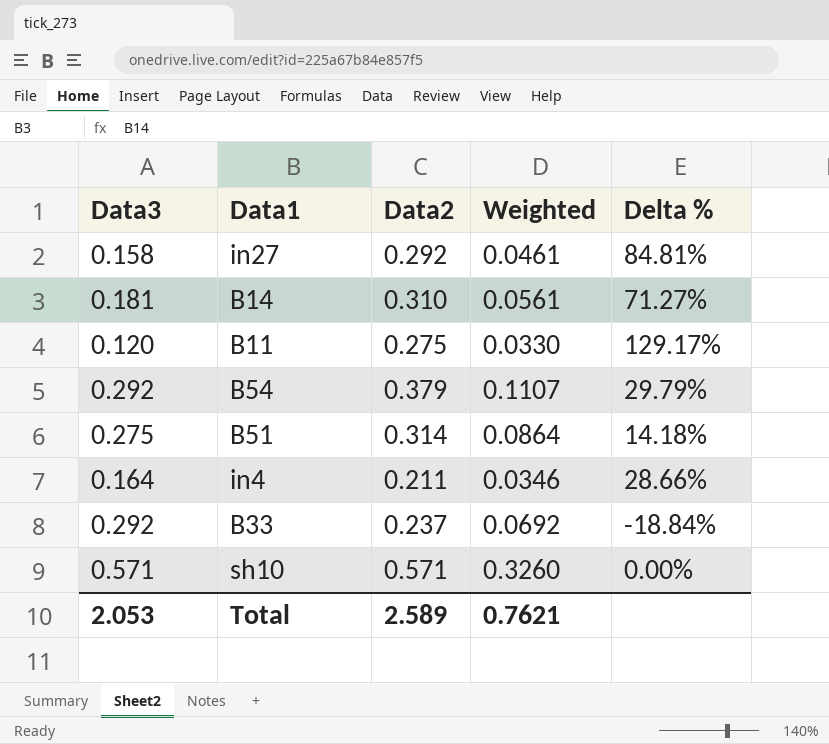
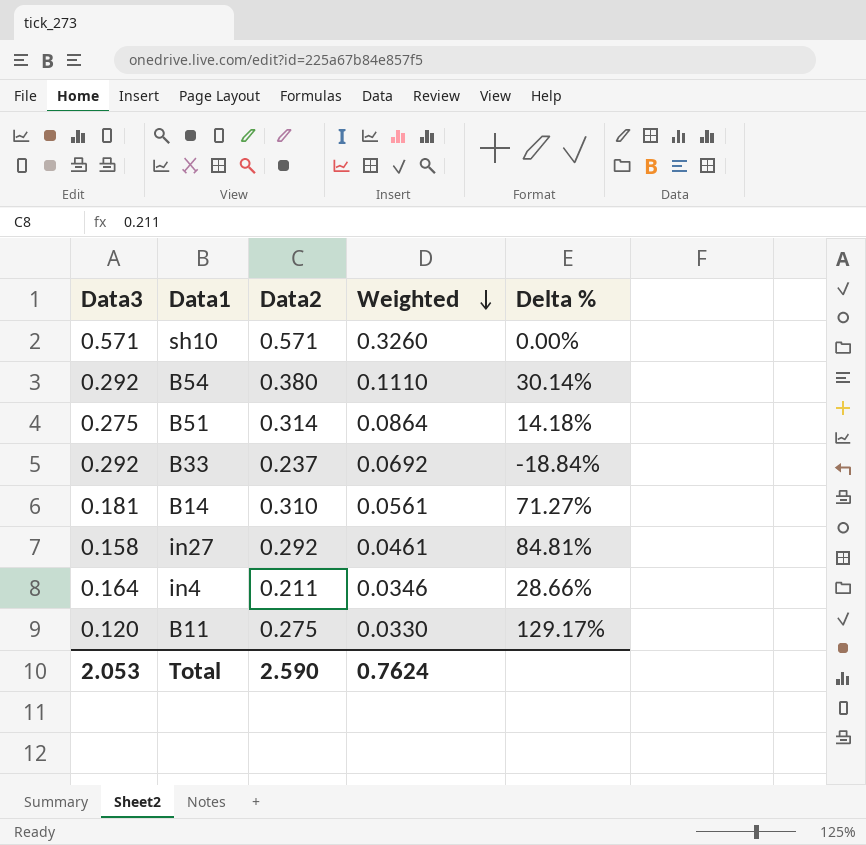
row order: none -> Weighted descending
B54 | Data2: 0.379 -> 0.380
B54 | Weighted: 0.1107 -> 0.1110
B54 | Delta %: 29.79% -> 30.14%
Total | Data2: 2.589 -> 2.590
Total | Weighted: 0.7621 -> 0.7624

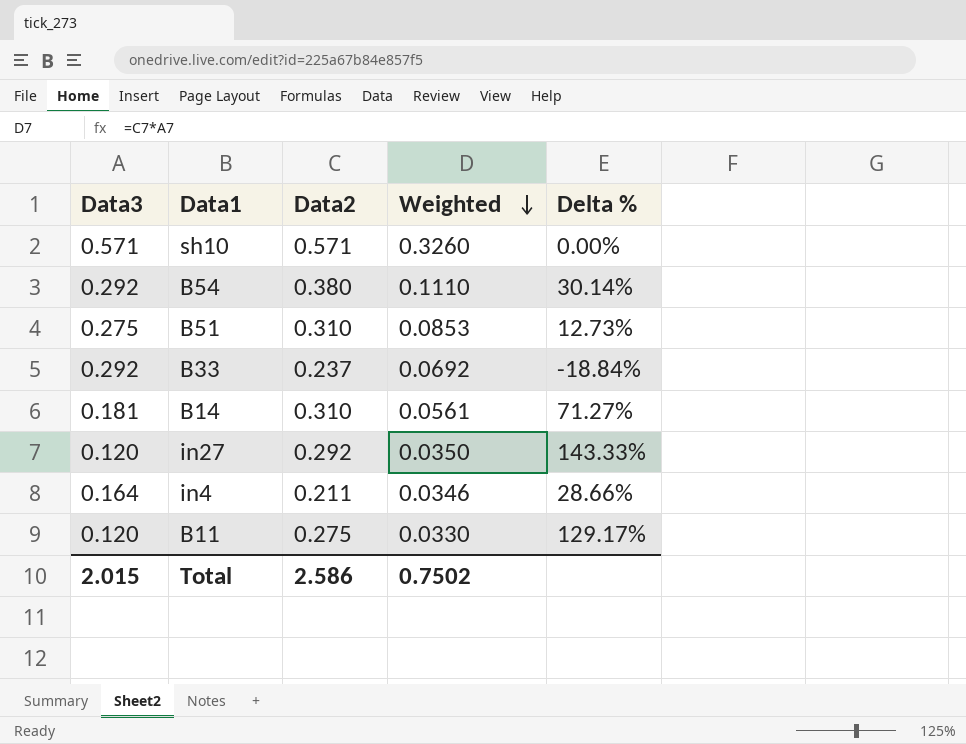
B51 | Data2: 0.314 -> 0.310
B51 | Weighted: 0.0864 -> 0.0853
B51 | Delta %: 14.18% -> 12.73%
in27 | Data3: 0.158 -> 0.120
in27 | Weighted: 0.0461 -> 0.0350
in27 | Delta %: 84.81% -> 143.33%
Total | Data3: 2.053 -> 2.015
Total | Data2: 2.590 -> 2.586
Total | Weighted: 0.7624 -> 0.7502

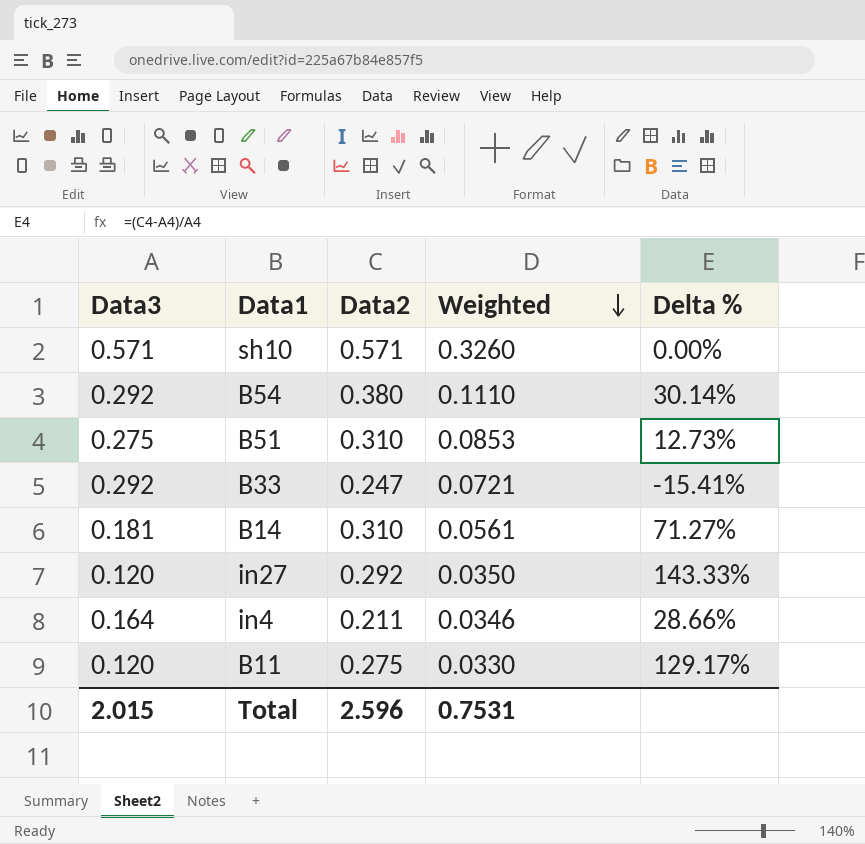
B33 | Data2: 0.237 -> 0.247
B33 | Weighted: 0.0692 -> 0.0721
B33 | Delta %: -18.84% -> -15.41%
Total | Data2: 2.586 -> 2.596
Total | Weighted: 0.7502 -> 0.7531

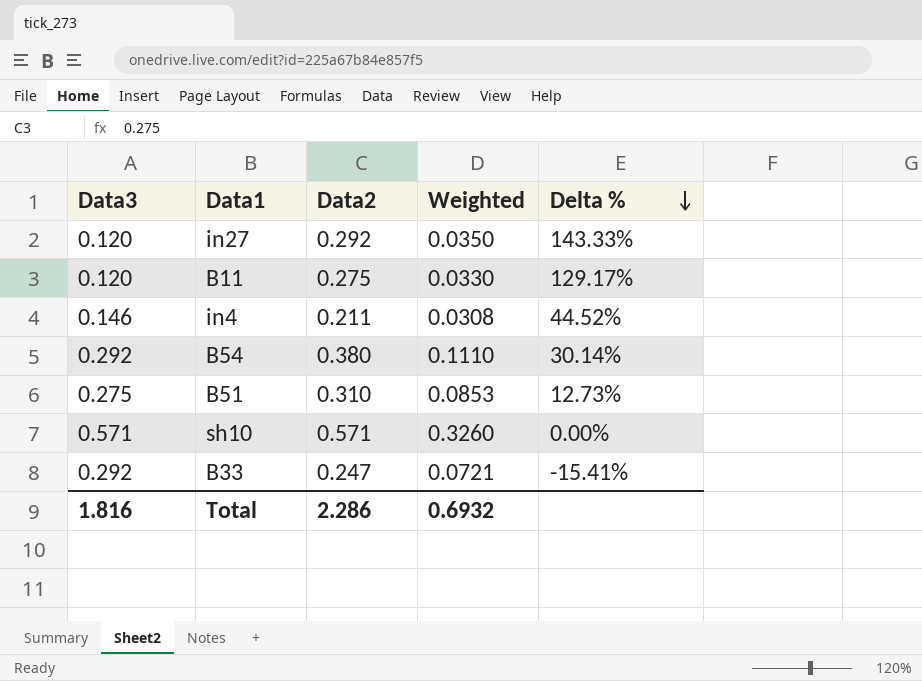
row order: Weighted descending -> Delta % descending
row B14: 0.181 | 0.310 | 0.0561 | 71.27% -> none
in4 | Data3: 0.164 -> 0.146
in4 | Weighted: 0.0346 -> 0.0308
in4 | Delta %: 28.66% -> 44.52%
Total | Data3: 2.015 -> 1.816
Total | Data2: 2.596 -> 2.286
Total | Weighted: 0.7531 -> 0.6932

